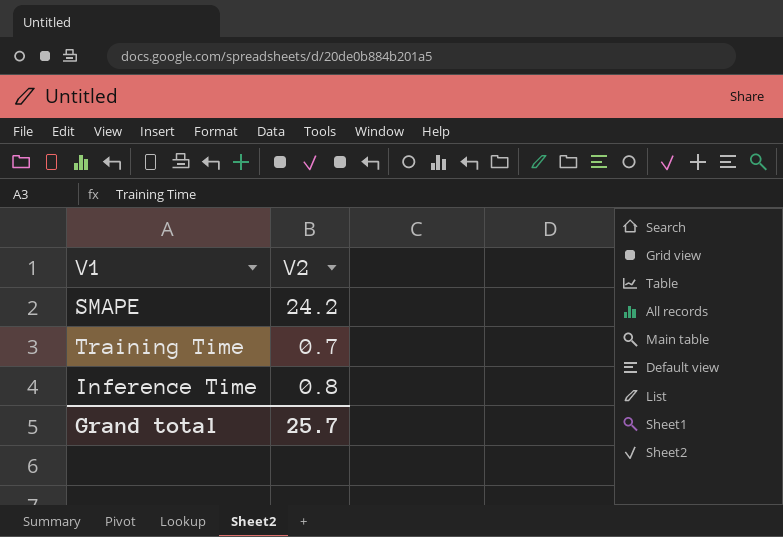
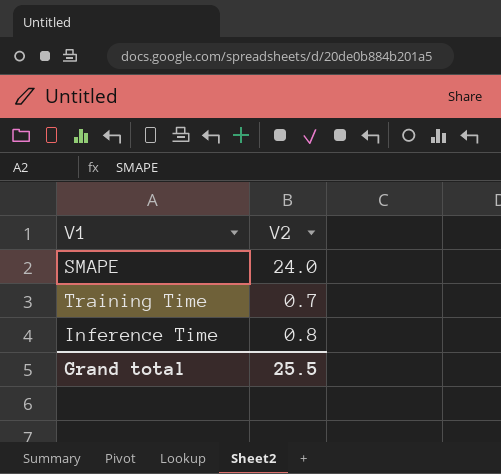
SMAPE | V2: 24.2 -> 24.0
Grand total | V2: 25.7 -> 25.5

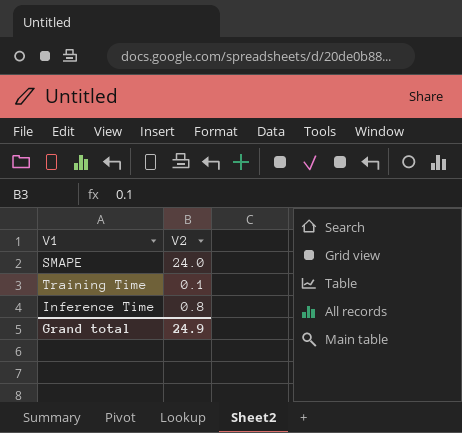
Training Time | V2: 0.7 -> 0.1
Grand total | V2: 25.5 -> 24.9

